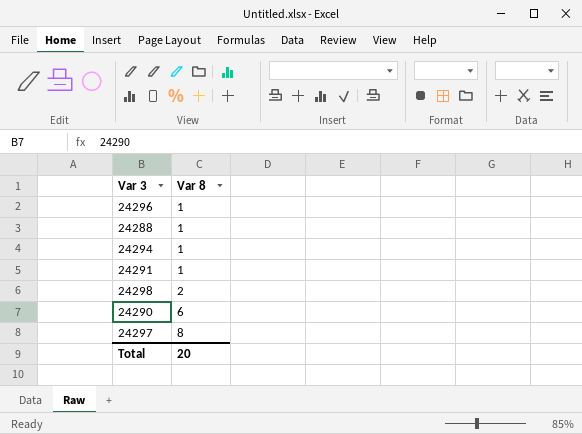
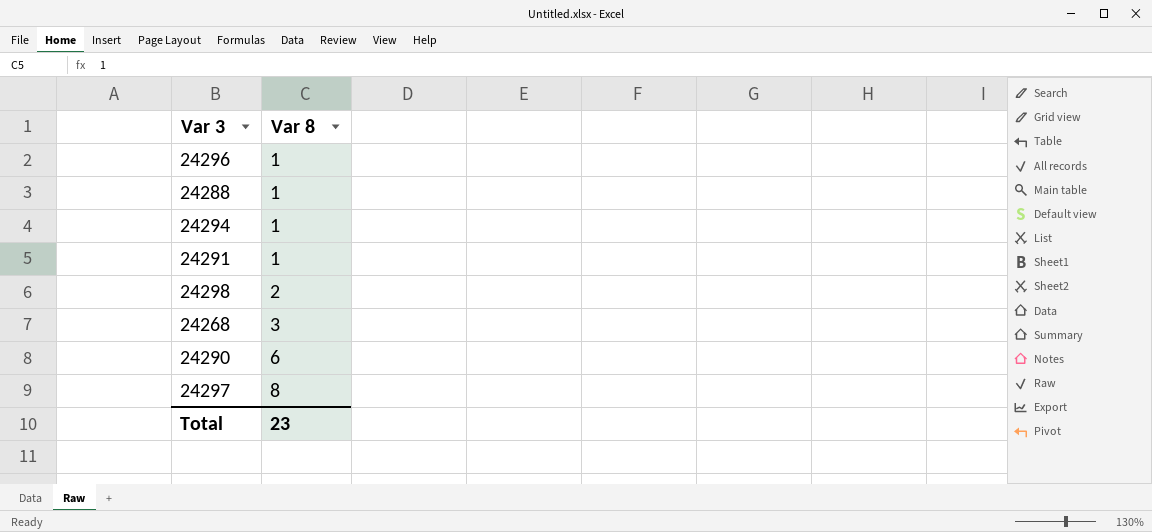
row 24268: none -> 3
Total | Var 8: 20 -> 23

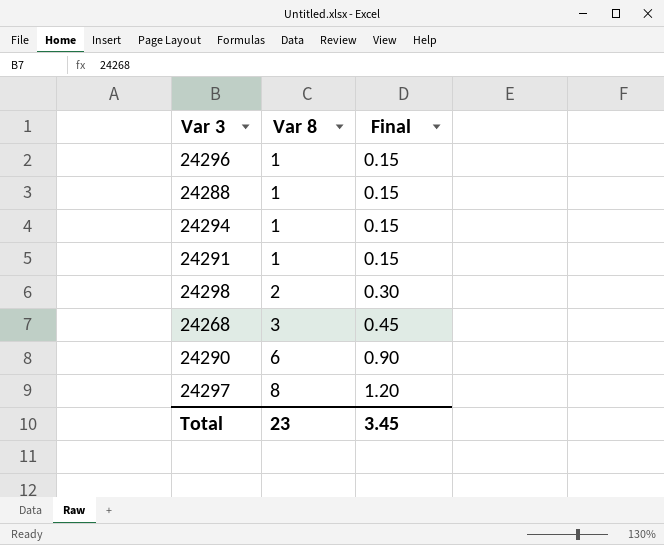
column Final | formula: none -> [Var 8] * 0.15

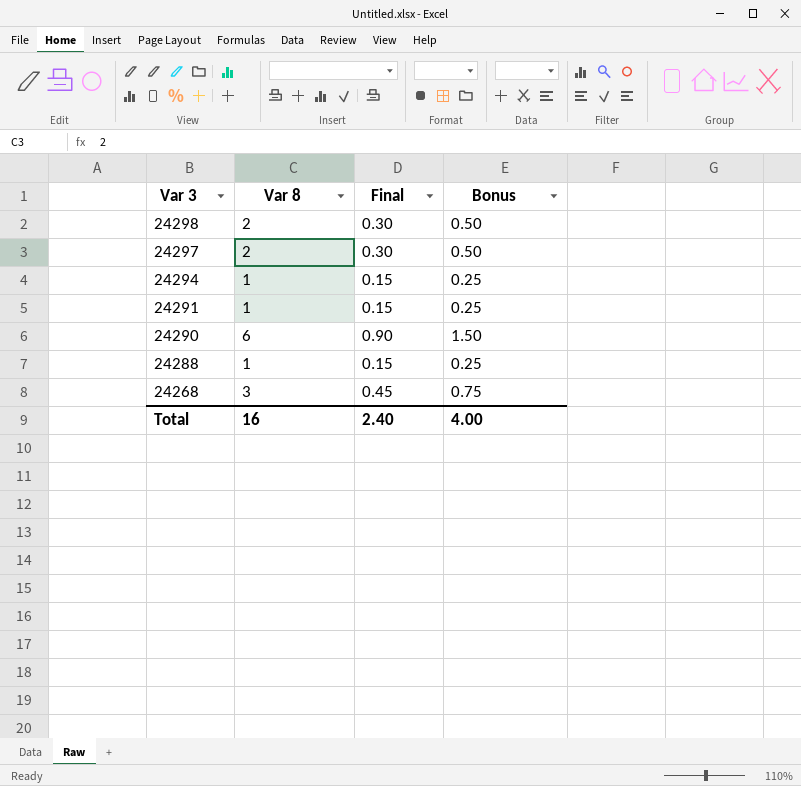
row order: Var 8 ascending -> Var 3 descending
column Bonus | formula: none -> [Var 8] * 0.25
row 24296: 1 | 0.15 -> none
24297 | Var 8: 8 -> 2
24297 | Final: 1.20 -> 0.30
Total | Var 8: 23 -> 16
Total | Final: 3.45 -> 2.40

